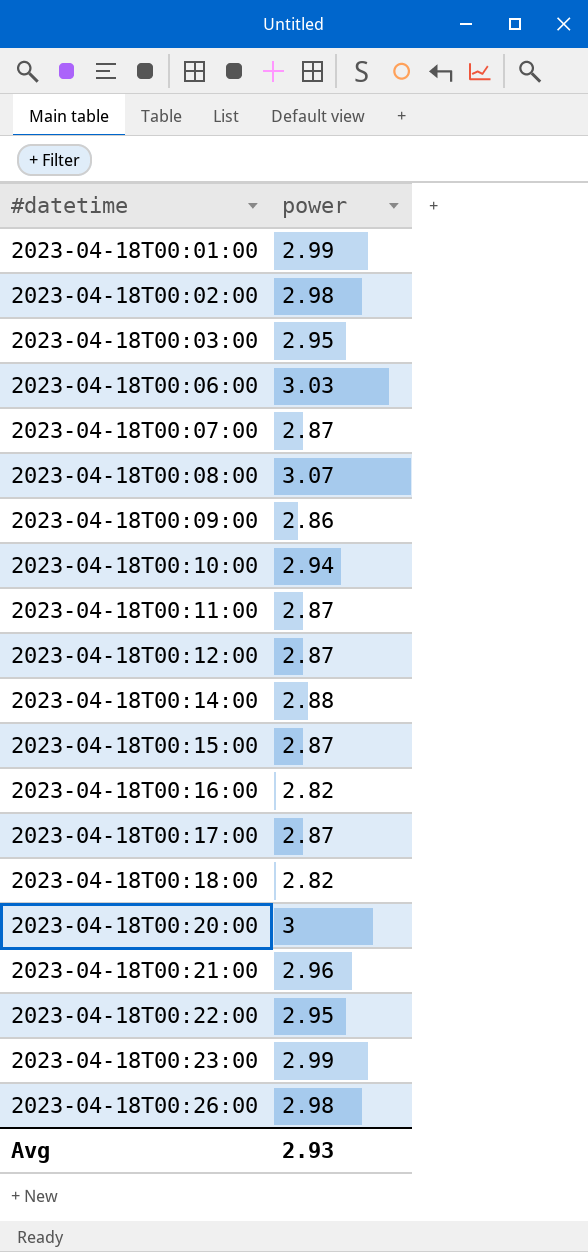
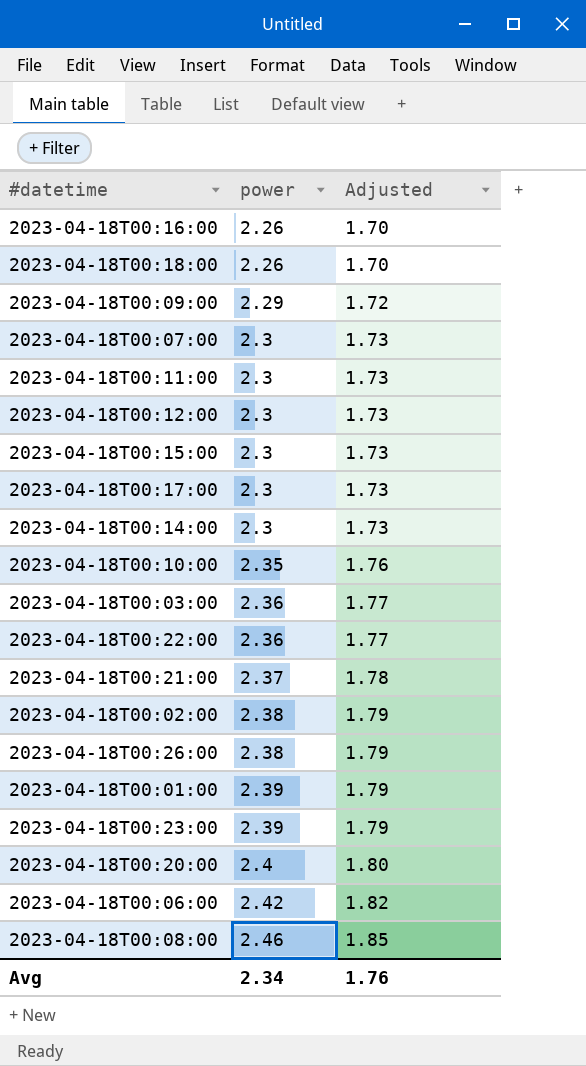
row order: #datetime ascending -> power ascending
column Adjusted | formula: none -> [power] * 0.75
2023-04-18T00:16:00 | power: 2.82 -> 2.26
2023-04-18T00:18:00 | power: 2.82 -> 2.26
2023-04-18T00:09:00 | power: 2.86 -> 2.29
2023-04-18T00:07:00 | power: 2.87 -> 2.3
2023-04-18T00:11:00 | power: 2.87 -> 2.3
2023-04-18T00:12:00 | power: 2.87 -> 2.3
2023-04-18T00:15:00 | power: 2.87 -> 2.3
2023-04-18T00:17:00 | power: 2.87 -> 2.3
2023-04-18T00:14:00 | power: 2.88 -> 2.3
2023-04-18T00:10:00 | power: 2.94 -> 2.35
2023-04-18T00:03:00 | power: 2.95 -> 2.36
2023-04-18T00:22:00 | power: 2.95 -> 2.36
2023-04-18T00:21:00 | power: 2.96 -> 2.37
2023-04-18T00:02:00 | power: 2.98 -> 2.38
2023-04-18T00:26:00 | power: 2.98 -> 2.38
2023-04-18T00:01:00 | power: 2.99 -> 2.39
2023-04-18T00:23:00 | power: 2.99 -> 2.39
2023-04-18T00:20:00 | power: 3 -> 2.4
2023-04-18T00:06:00 | power: 3.03 -> 2.42
2023-04-18T00:08:00 | power: 3.07 -> 2.46
Avg | power: 2.93 -> 2.34

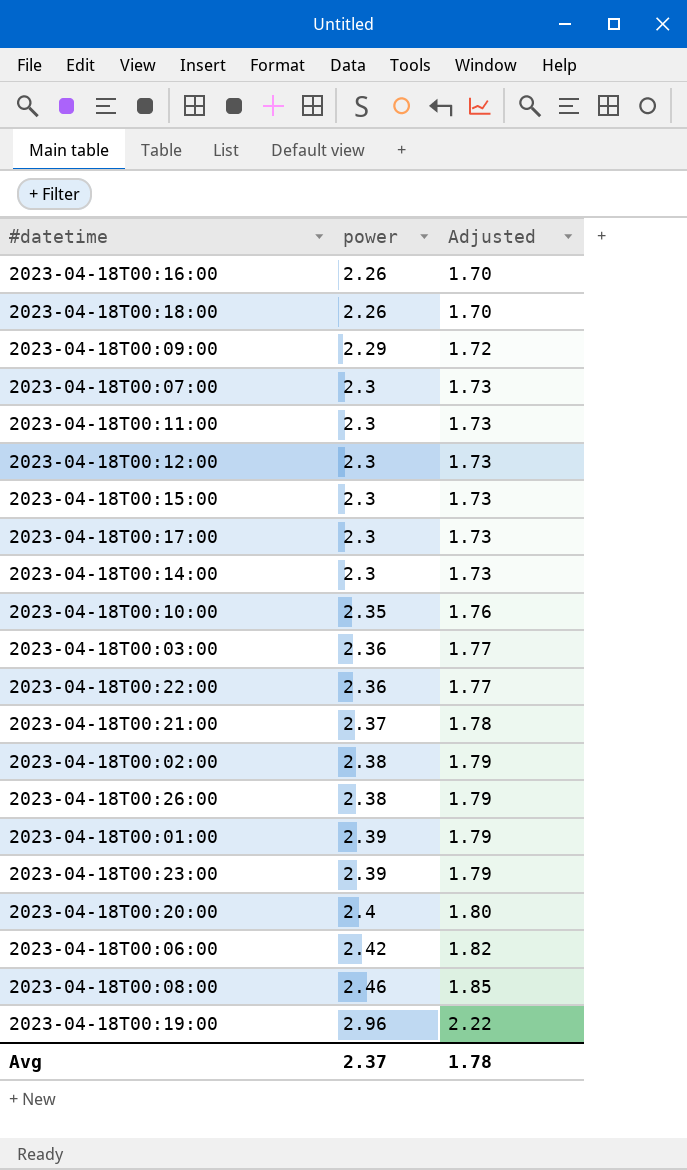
row 2023-04-18T00:19:00: none -> 2.96 | 2.22
Avg | power: 2.34 -> 2.37
Avg | Adjusted: 1.76 -> 1.78

